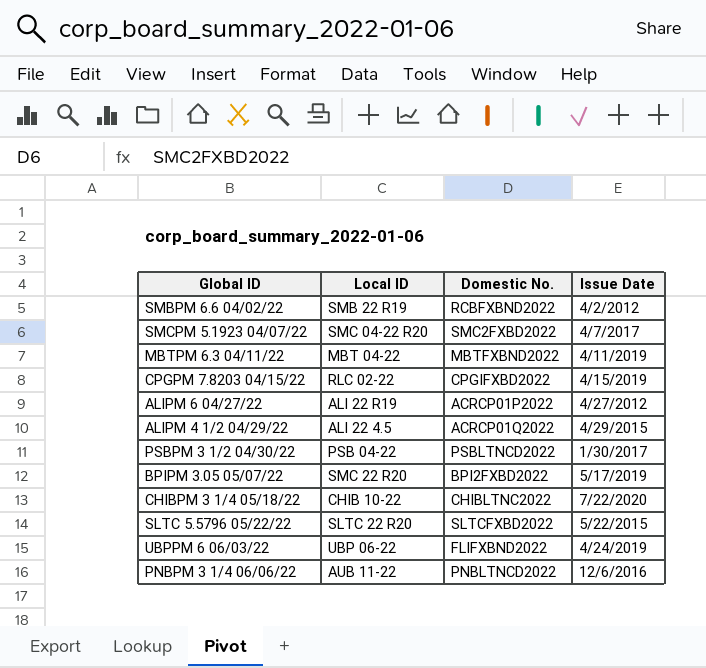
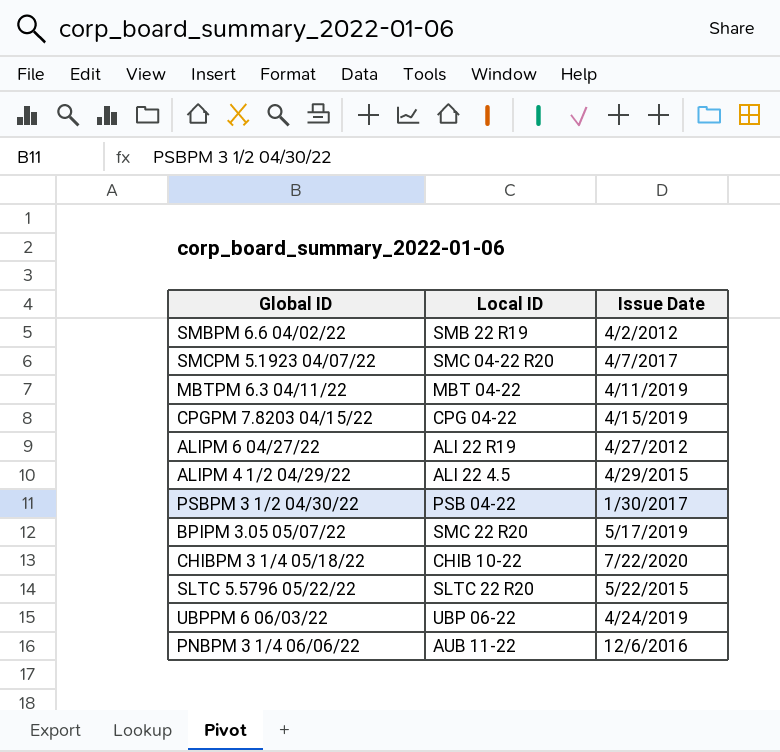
column Domestic No. | position: 3 -> none
CPGPM 7.8203 04/15/22 | Local ID: RLC 02-22 -> CPG 04-22

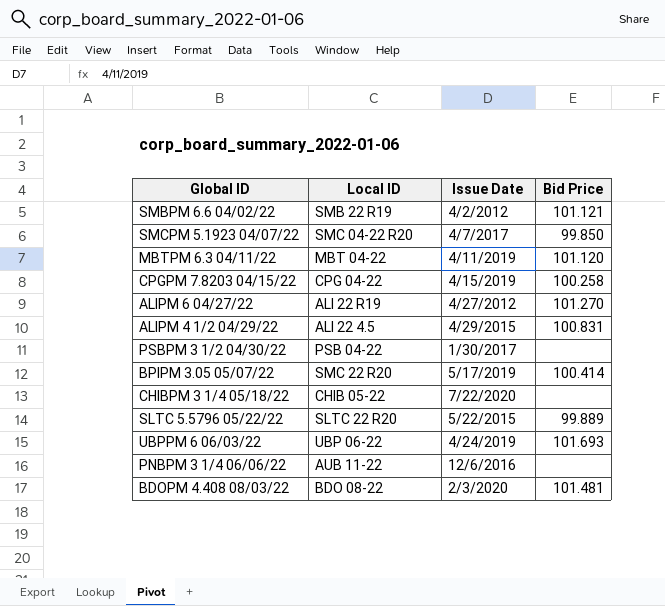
column Bid Price | position: none -> 4
CHIBPM 3 1/4 05/18/22 | Local ID: CHIB 10-22 -> CHIB 05-22
row BDOPM 4.408 08/03/22: none -> BDO 08-22 | 2/3/2020 | 101.481

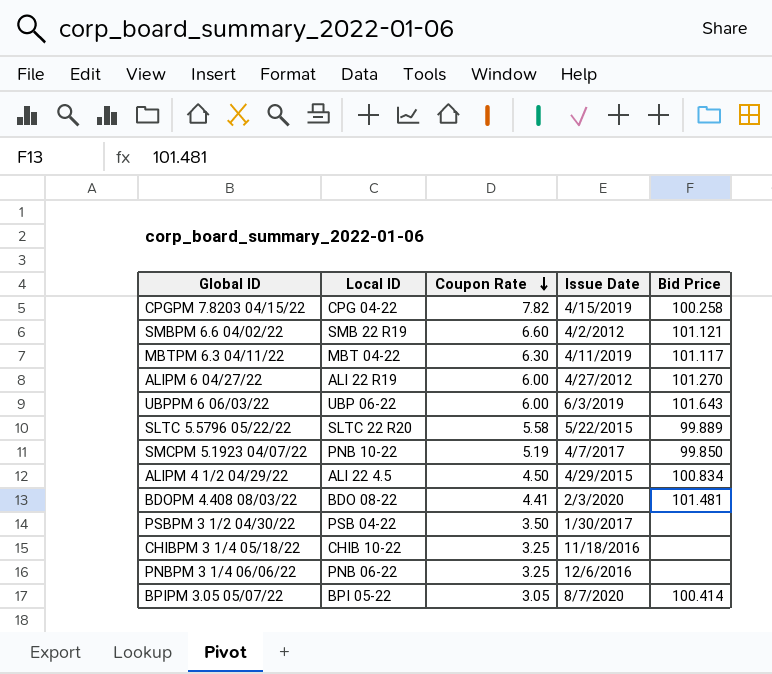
row order: none -> Coupon Rate descending
column Coupon Rate | position: none -> 3
MBTPM 6.3 04/11/22 | Bid Price: 101.120 -> 101.117
UBPPM 6 06/03/22 | Issue Date: 4/24/2019 -> 6/3/2019
UBPPM 6 06/03/22 | Bid Price: 101.693 -> 101.643
SMCPM 5.1923 04/07/22 | Local ID: SMC 04-22 R20 -> PNB 10-22
ALIPM 4 1/2 04/29/22 | Bid Price: 100.831 -> 100.834
CHIBPM 3 1/4 05/18/22 | Local ID: CHIB 05-22 -> CHIB 10-22
CHIBPM 3 1/4 05/18/22 | Issue Date: 7/22/2020 -> 11/18/2016
PNBPM 3 1/4 06/06/22 | Local ID: AUB 11-22 -> PNB 06-22
BPIPM 3.05 05/07/22 | Local ID: SMC 22 R20 -> BPI 05-22
BPIPM 3.05 05/07/22 | Issue Date: 5/17/2019 -> 8/7/2020

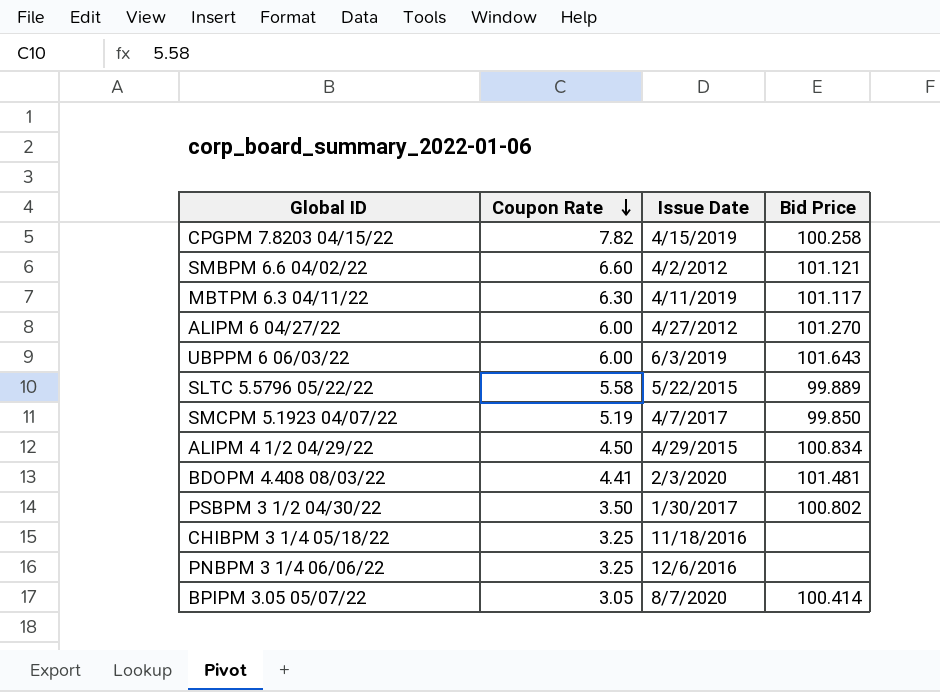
column Local ID | position: 2 -> none
PSBPM 3 1/2 04/30/22 | Bid Price: none -> 100.802

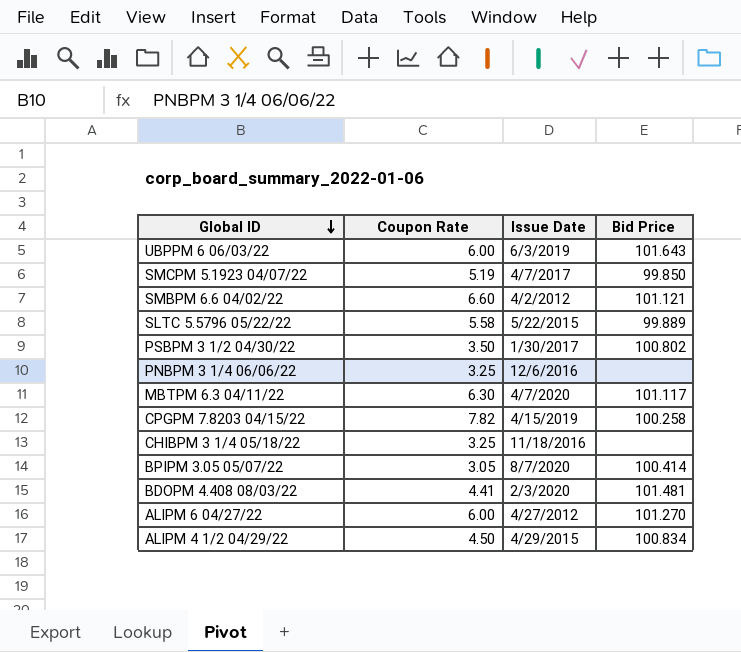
row order: Coupon Rate descending -> Global ID descending
MBTPM 6.3 04/11/22 | Issue Date: 4/11/2019 -> 4/7/2020

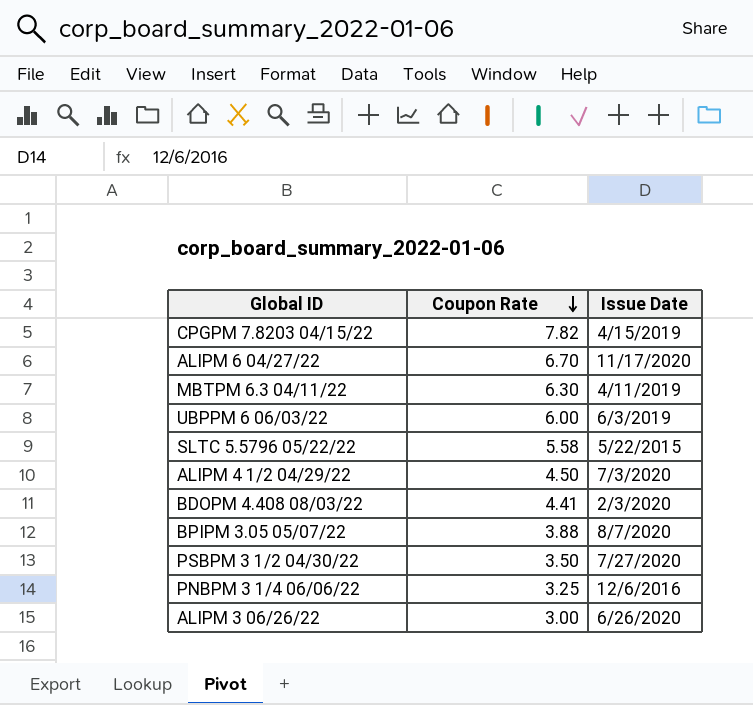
row order: Global ID descending -> Coupon Rate descending
column Bid Price | position: 4 -> none
row SMCPM 5.1923 04/07/22: 5.19 | 4/7/2017 | 99.850 -> none
row SMBPM 6.6 04/02/22: 6.60 | 4/2/2012 | 101.121 -> none
row CHIBPM 3 1/4 05/18/22: 3.25 | 11/18/2016 | none -> none
ALIPM 6 04/27/22 | Coupon Rate: 6.00 -> 6.70
ALIPM 6 04/27/22 | Issue Date: 4/27/2012 -> 11/17/2020
MBTPM 6.3 04/11/22 | Issue Date: 4/7/2020 -> 4/11/2019
ALIPM 4 1/2 04/29/22 | Issue Date: 4/29/2015 -> 7/3/2020
BPIPM 3.05 05/07/22 | Coupon Rate: 3.05 -> 3.88
PSBPM 3 1/2 04/30/22 | Issue Date: 1/30/2017 -> 7/27/2020
row ALIPM 3 06/26/22: none -> 3.00 | 6/26/2020

